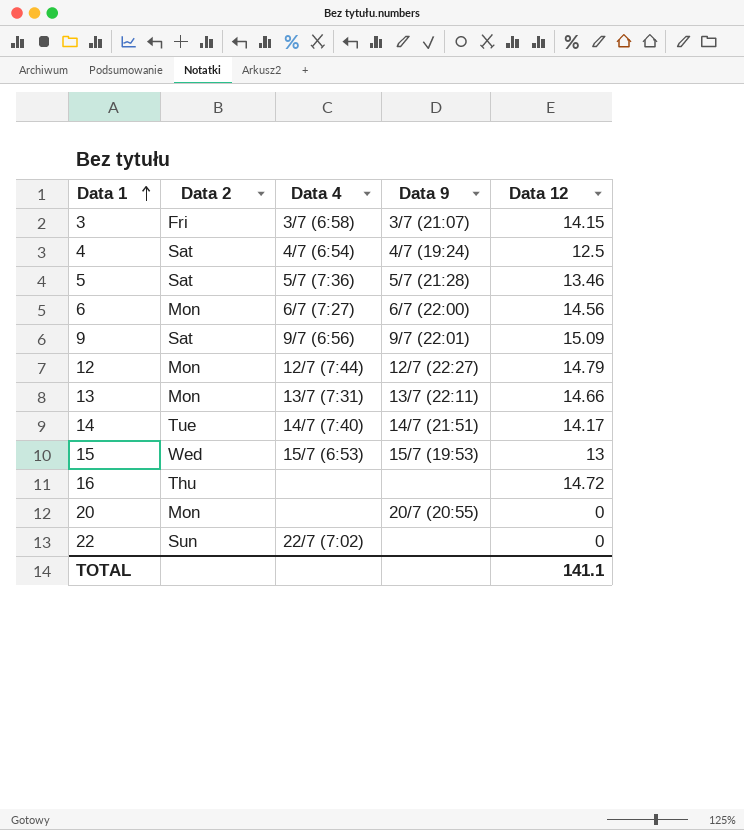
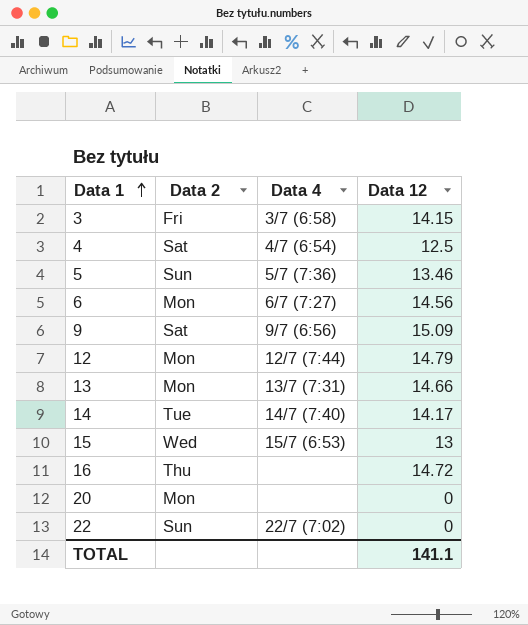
column Data 9 | position: 4 -> none
5 | Data 2: Sat -> Sun

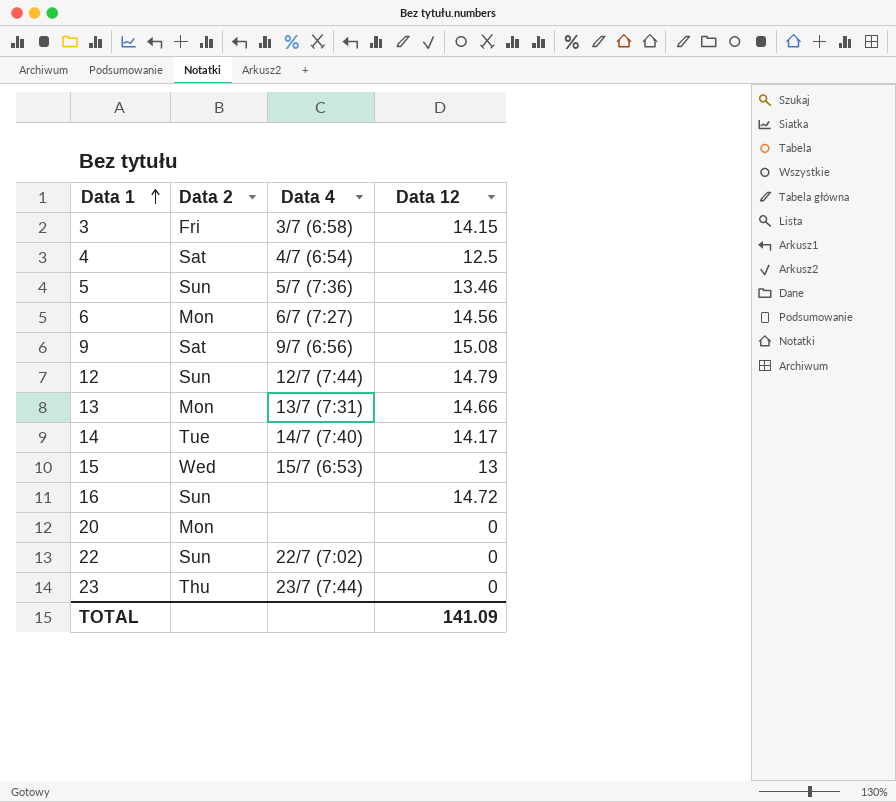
9 | Data 12: 15.09 -> 15.08
12 | Data 2: Mon -> Sun
16 | Data 2: Thu -> Sun
row 23: none -> Thu | 23/7 (7:44) | 0
TOTAL | Data 12: 141.1 -> 141.09

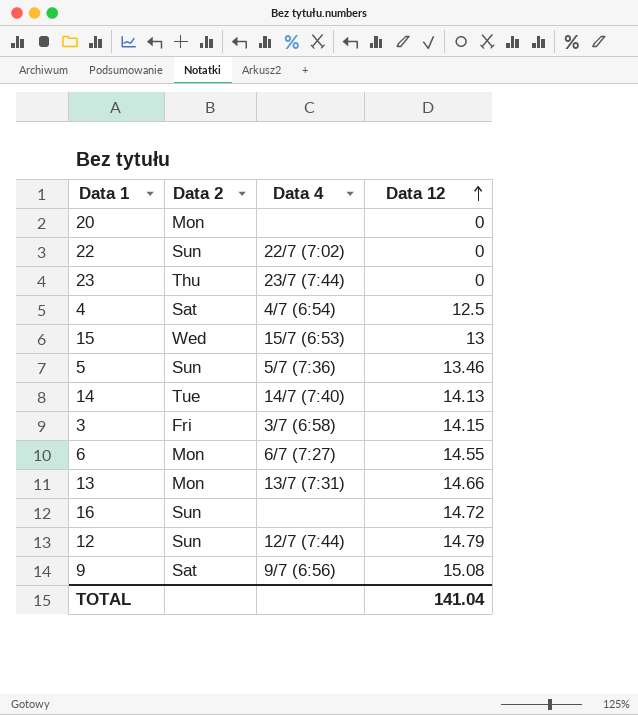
row order: Data 1 ascending -> Data 12 ascending
14 | Data 12: 14.17 -> 14.13
6 | Data 12: 14.56 -> 14.55
TOTAL | Data 12: 141.09 -> 141.04

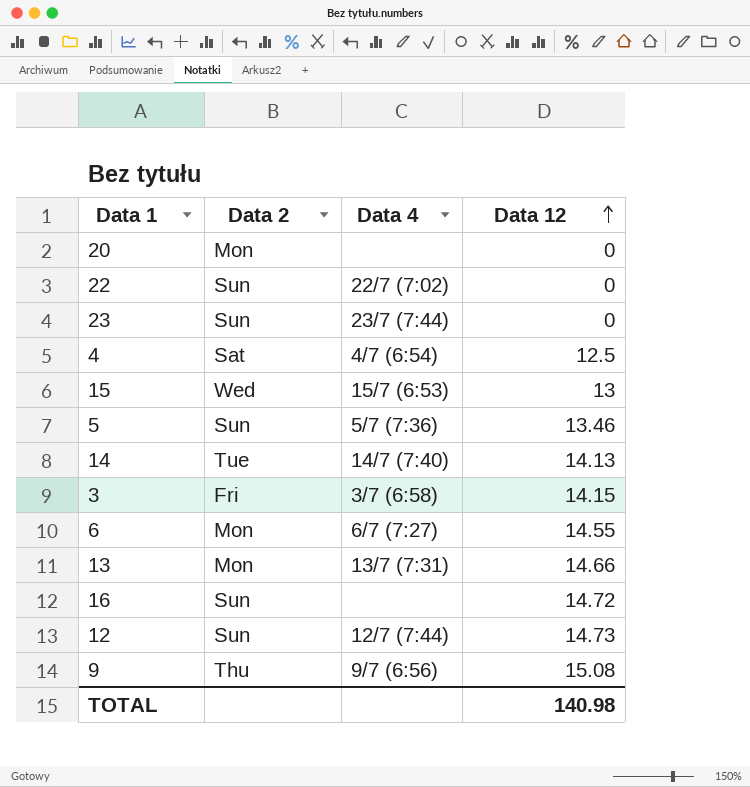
23 | Data 2: Thu -> Sun
12 | Data 12: 14.79 -> 14.73
9 | Data 2: Sat -> Thu
TOTAL | Data 12: 141.04 -> 140.98

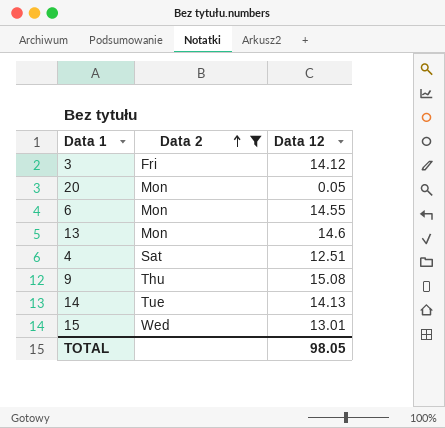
filter: none -> Data 2 != Sun
row order: Data 12 ascending -> Data 2 ascending
column Data 4 | position: 3 -> none
3 | Data 12: 14.15 -> 14.12
20 | Data 12: 0 -> 0.05
13 | Data 12: 14.66 -> 14.6
4 | Data 12: 12.5 -> 12.51
15 | Data 12: 13 -> 13.01
TOTAL | Data 12: 140.98 -> 98.05

